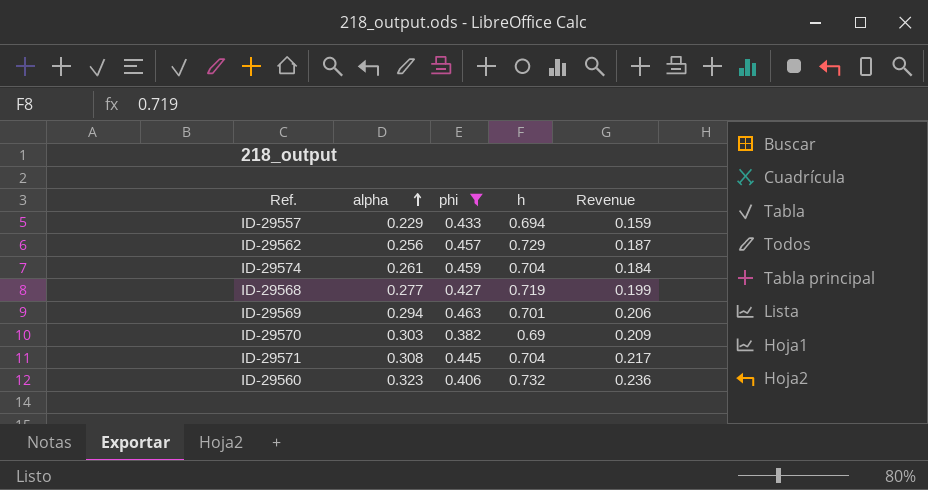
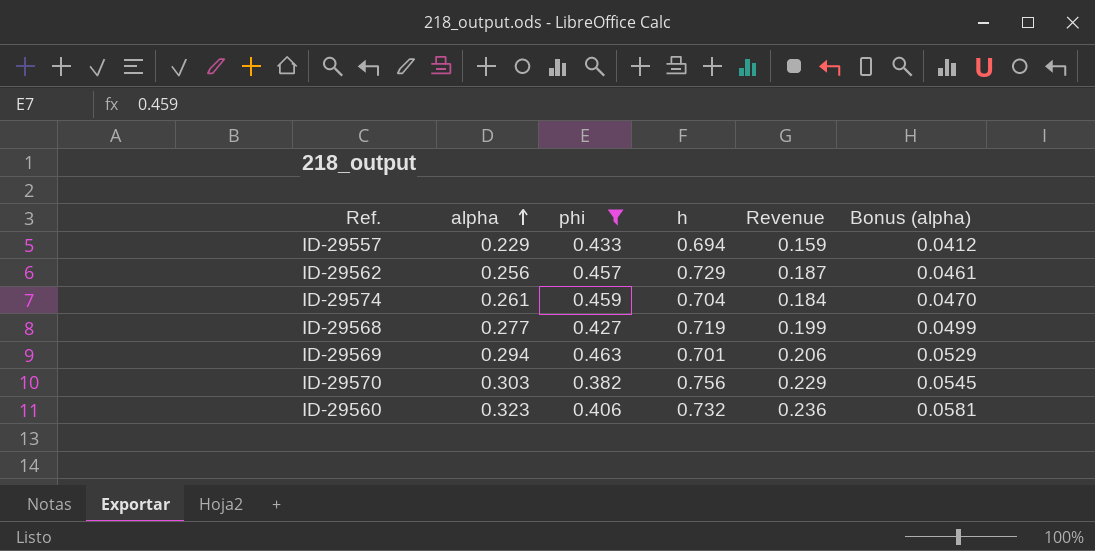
column Bonus (alpha) | formula: none -> [alpha] * 0.18
row ID-29571: 0.308 | 0.445 | 0.704 | 0.217 -> none
ID-29570 | h: 0.69 -> 0.756
ID-29570 | Revenue: 0.209 -> 0.229

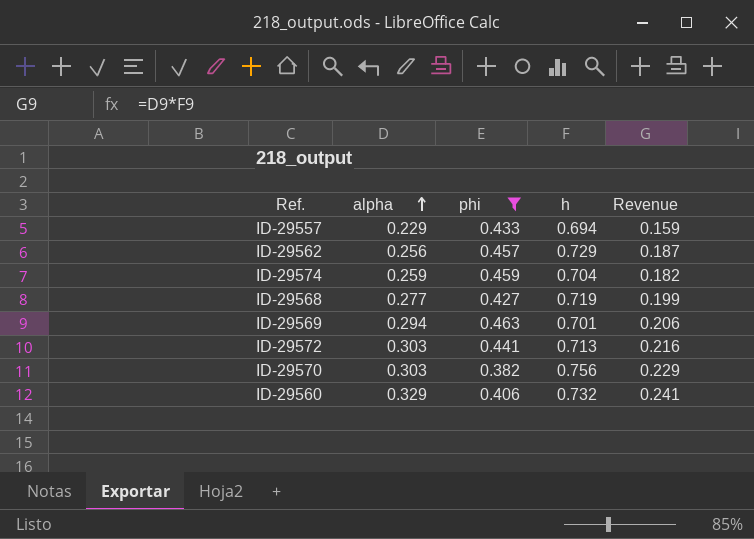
column Bonus (alpha) | formula: [alpha] * 0.18 -> none
ID-29574 | alpha: 0.261 -> 0.259
ID-29574 | Revenue: 0.184 -> 0.182
row ID-29572: none -> 0.303 | 0.441 | 0.713 | 0.216
ID-29560 | alpha: 0.323 -> 0.329
ID-29560 | Revenue: 0.236 -> 0.241

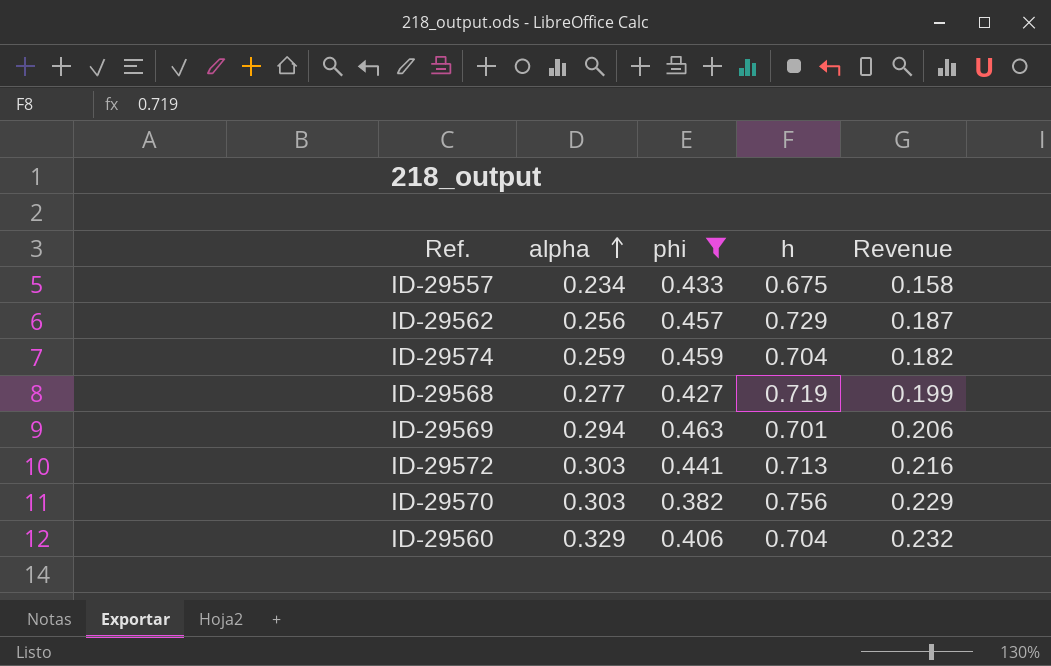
ID-29557 | alpha: 0.229 -> 0.234
ID-29557 | h: 0.694 -> 0.675
ID-29557 | Revenue: 0.159 -> 0.158
ID-29560 | h: 0.732 -> 0.704
ID-29560 | Revenue: 0.241 -> 0.232

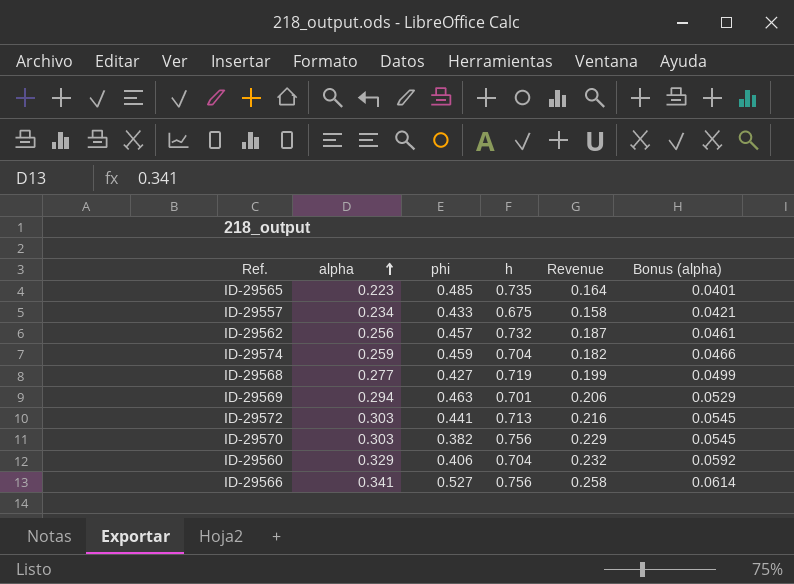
filter: phi <= 0.463 -> none
column Bonus (alpha) | formula: none -> [alpha] * 0.18
ID-29562 | h: 0.729 -> 0.732

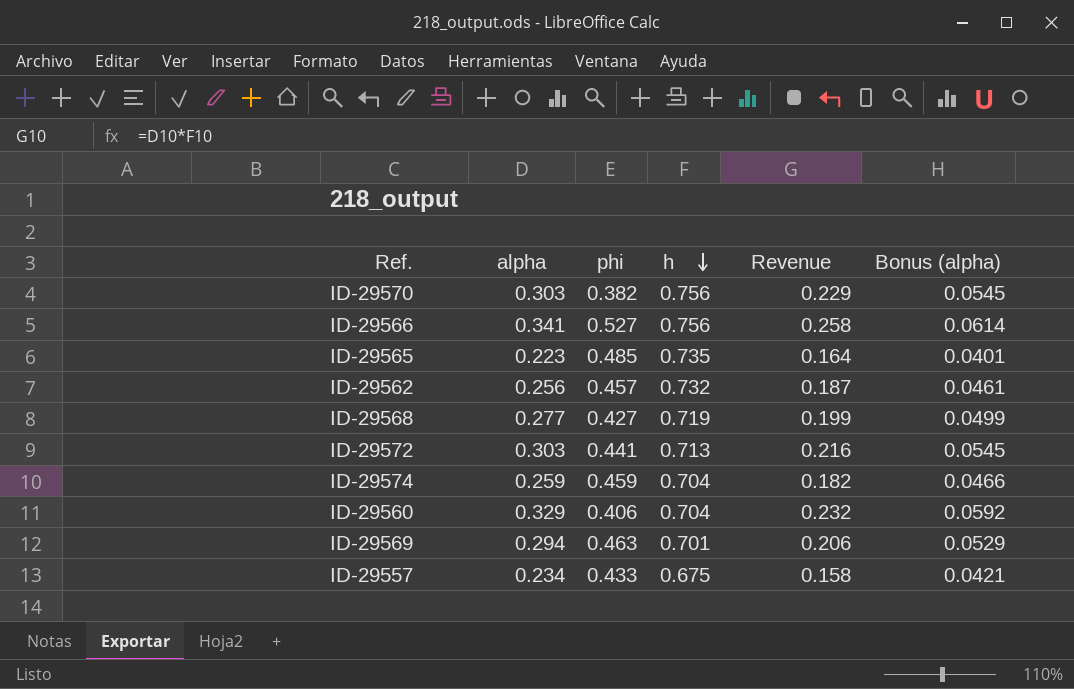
row order: alpha ascending -> h descending

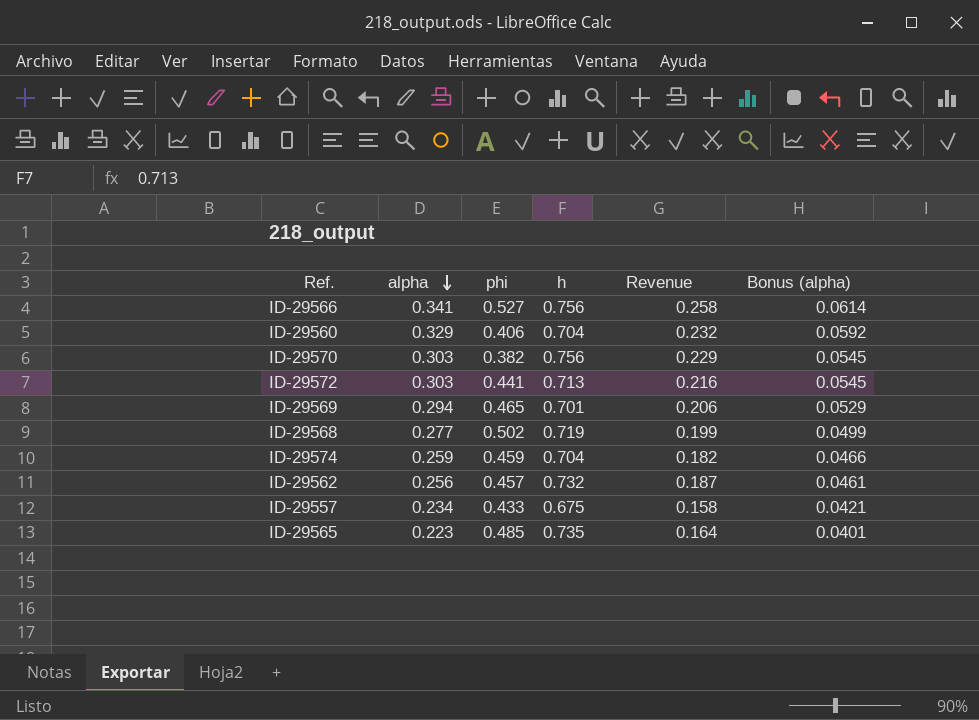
row order: h descending -> alpha descending
ID-29569 | phi: 0.463 -> 0.465
ID-29568 | phi: 0.427 -> 0.502

